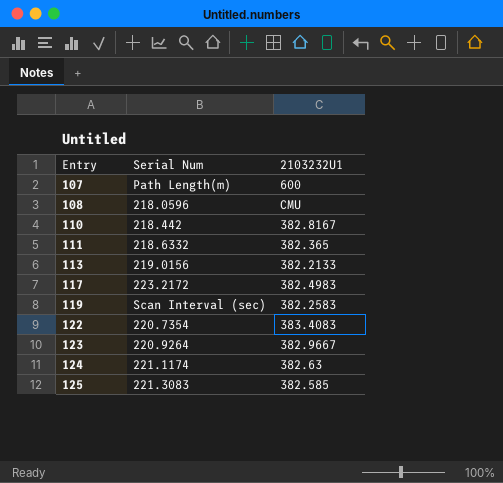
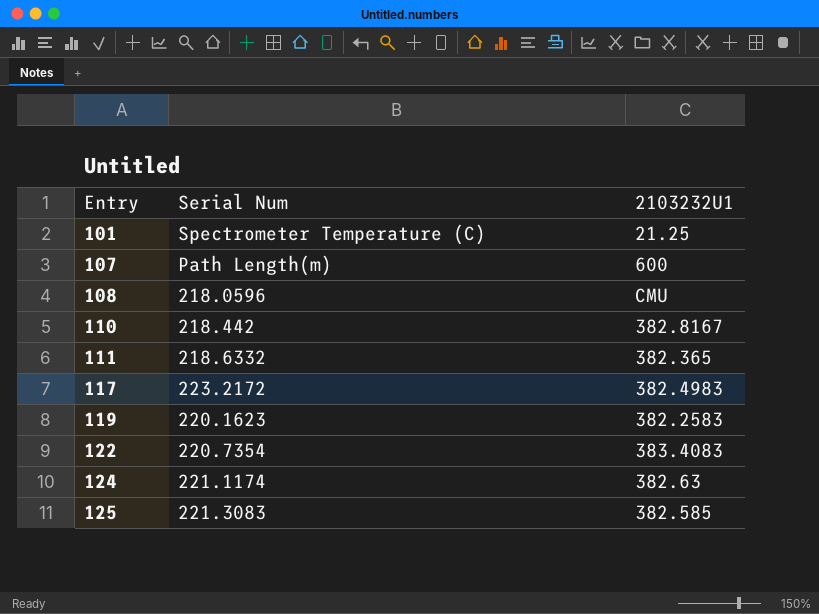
row 113: 219.0156 | 382.2133 -> none
row 123: 220.9264 | 382.9667 -> none
row 101: none -> Spectrometer Temperature (C) | 21.25
119 | Serial Num: Scan Interval (sec) -> 220.1623

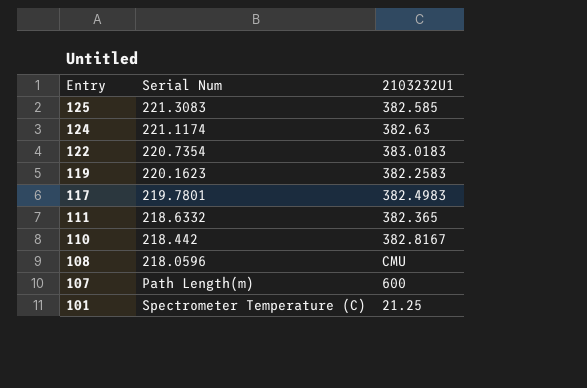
row order: Entry ascending -> Entry descending
122 | 2103232U1: 383.4083 -> 383.0183
117 | Serial Num: 223.2172 -> 219.7801

